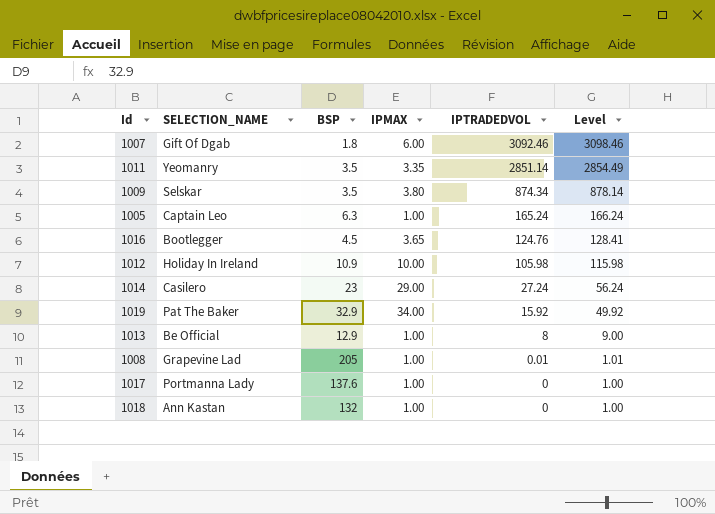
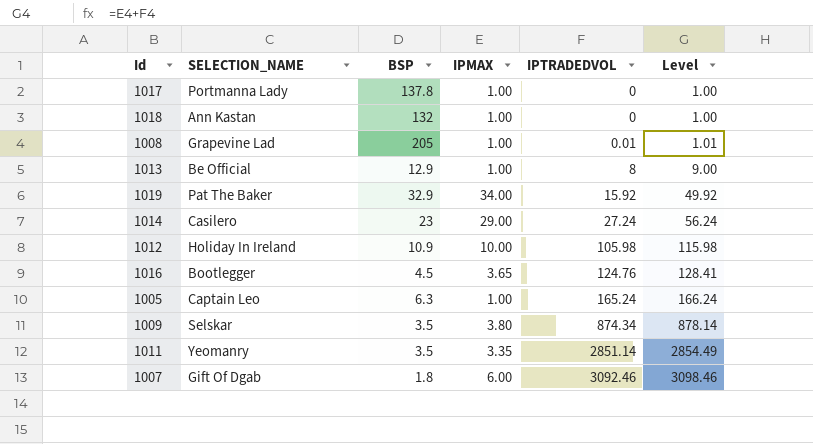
row order: IPTRADEDVOL descending -> IPTRADEDVOL ascending
1017 | BSP: 137.6 -> 137.8

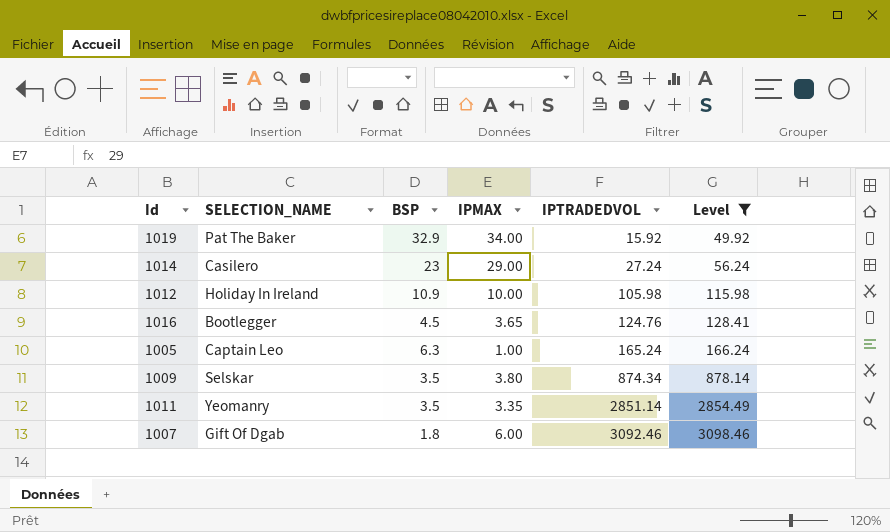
filter: none -> Level >= 49.92

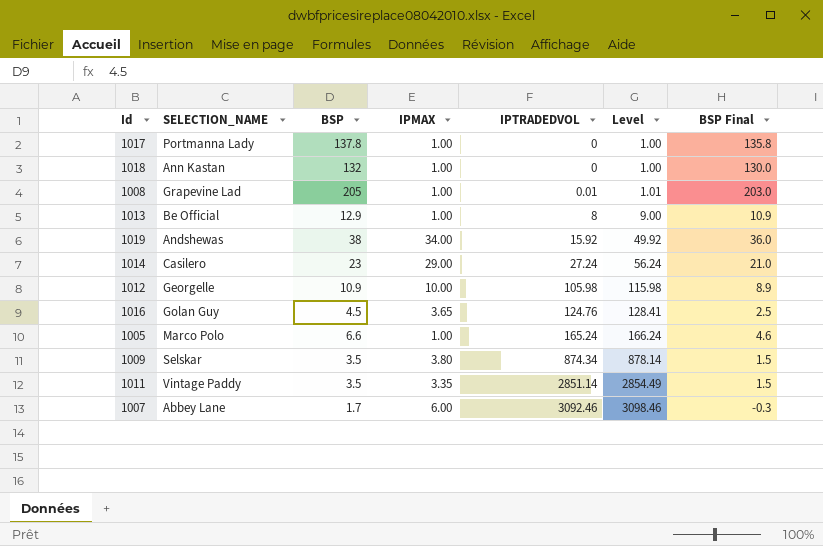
filter: Level >= 49.92 -> none
column BSP Final | formula: none -> [BSP] - 2
1019 | SELECTION_NAME: Pat The Baker -> Andshewas
1019 | BSP: 32.9 -> 38
1012 | SELECTION_NAME: Holiday In Ireland -> Georgelle
1016 | SELECTION_NAME: Bootlegger -> Golan Guy
1005 | SELECTION_NAME: Captain Leo -> Marco Polo
1005 | BSP: 6.3 -> 6.6
1011 | SELECTION_NAME: Yeomanry -> Vintage Paddy
1007 | SELECTION_NAME: Gift Of Dgab -> Abbey Lane
1007 | BSP: 1.8 -> 1.7

